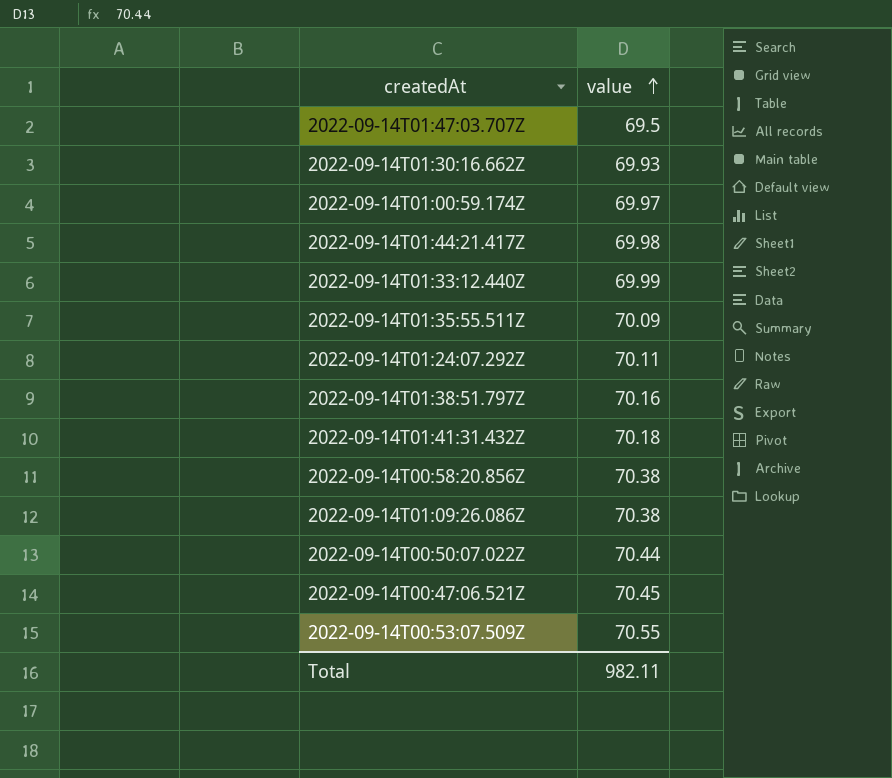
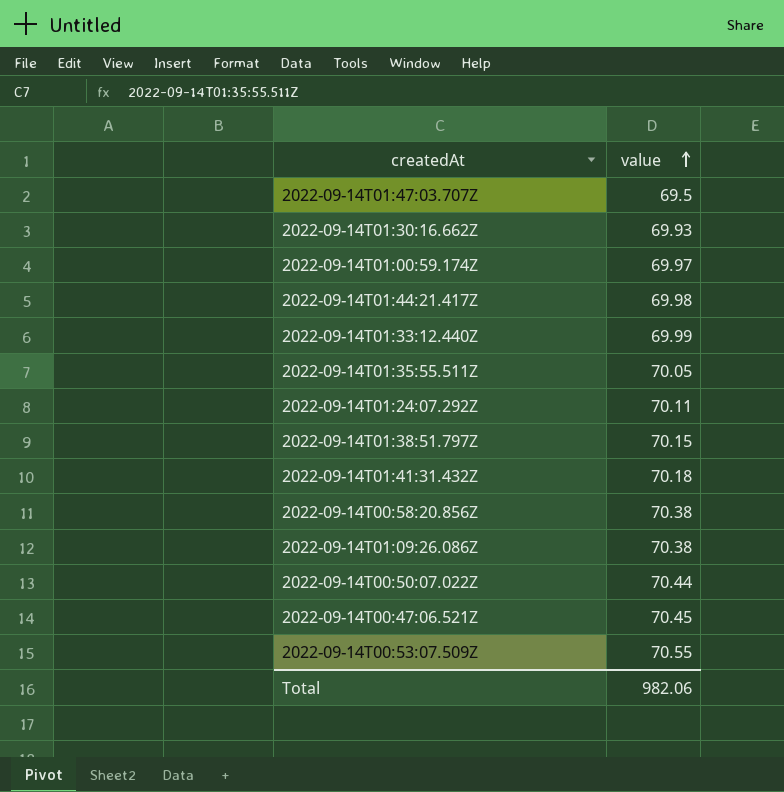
2022-09-14T01:35:55.511Z | value: 70.09 -> 70.05
2022-09-14T01:38:51.797Z | value: 70.16 -> 70.15
Total | value: 982.11 -> 982.06

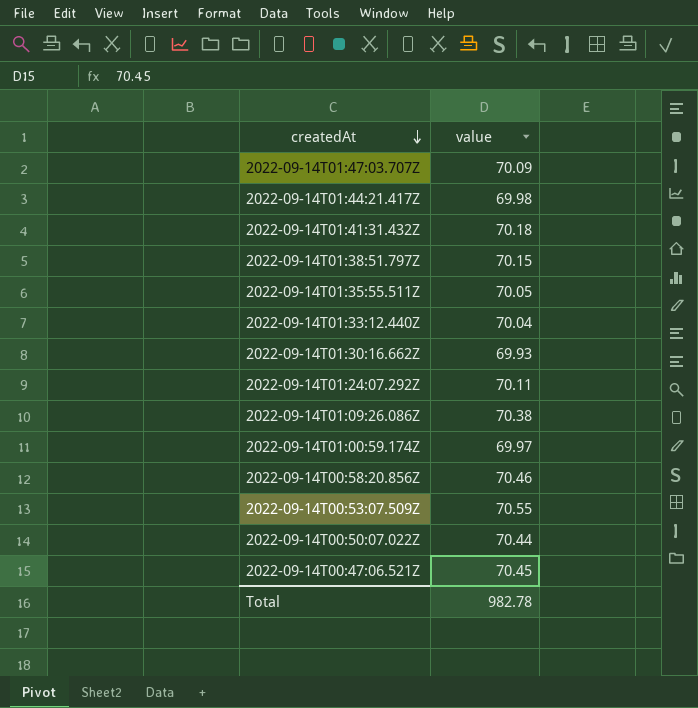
row order: value ascending -> createdAt descending
2022-09-14T01:47:03.707Z | value: 69.5 -> 70.09
2022-09-14T01:33:12.440Z | value: 69.99 -> 70.04
2022-09-14T00:58:20.856Z | value: 70.38 -> 70.46
Total | value: 982.06 -> 982.78

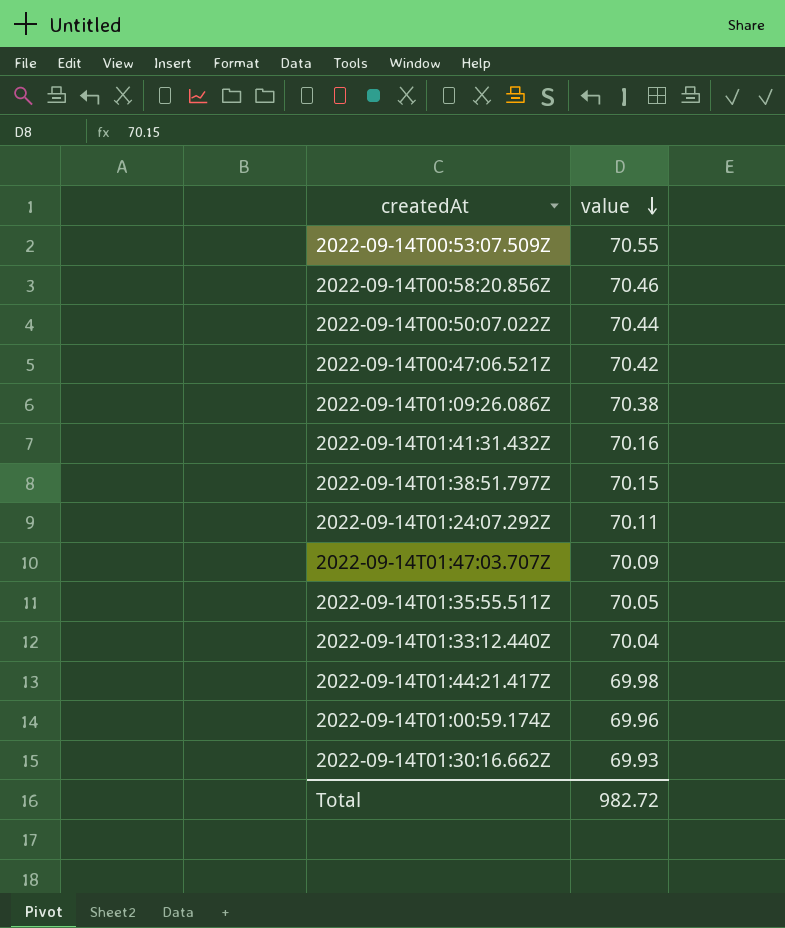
row order: createdAt descending -> value descending
2022-09-14T00:47:06.521Z | value: 70.45 -> 70.42
2022-09-14T01:41:31.432Z | value: 70.18 -> 70.16
2022-09-14T01:00:59.174Z | value: 69.97 -> 69.96
Total | value: 982.78 -> 982.72

